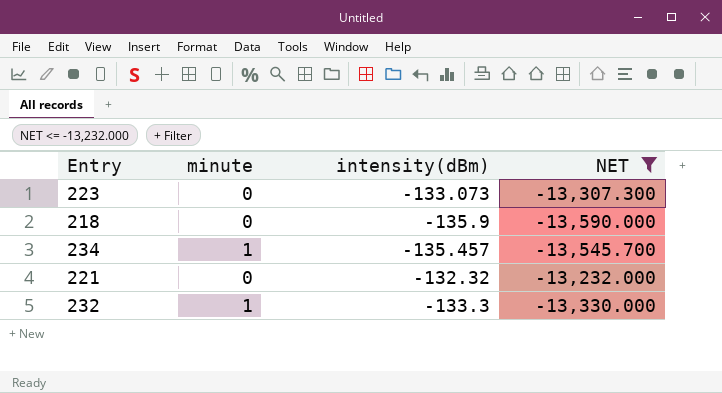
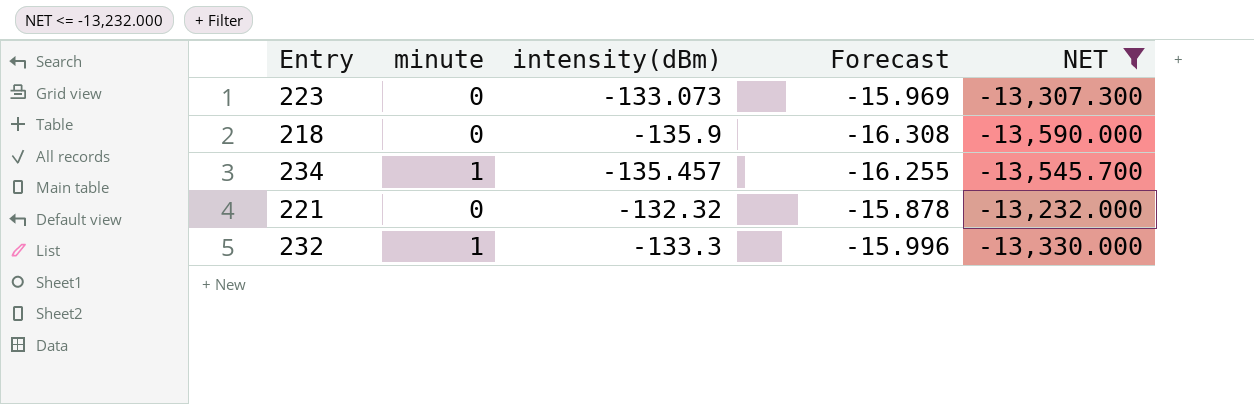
column Forecast | formula: none -> [intensity(dBm)] * 0.12

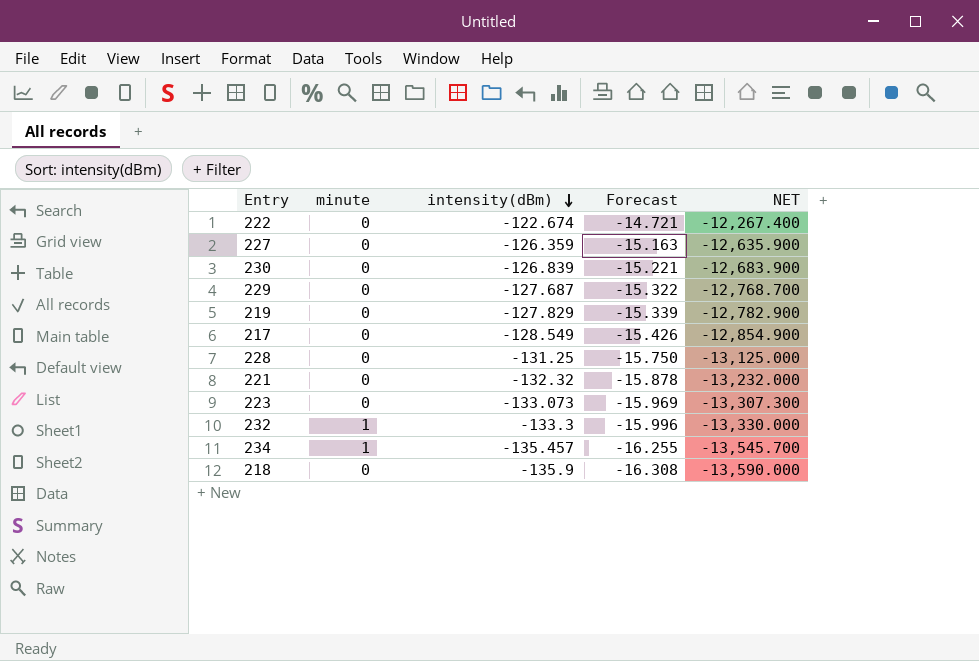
filter: NET <= -13,232.000 -> none
row order: none -> intensity(dBm) descending

